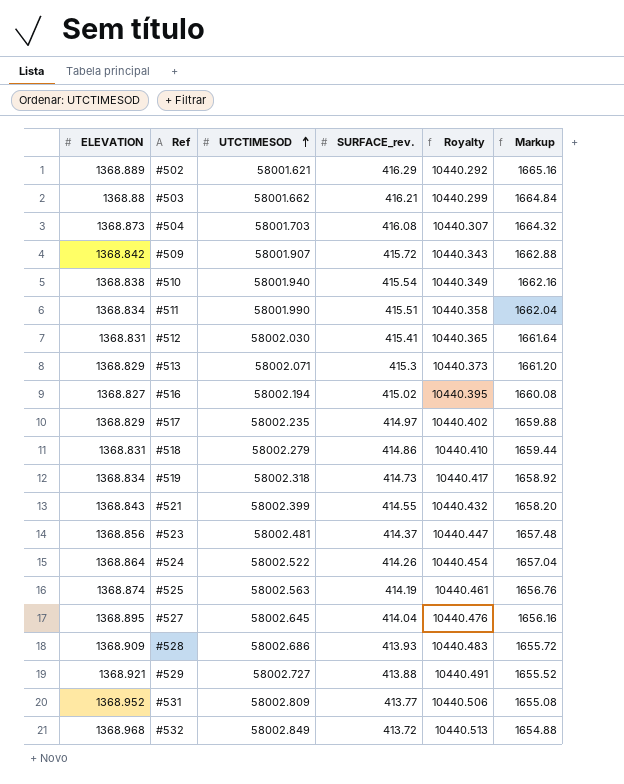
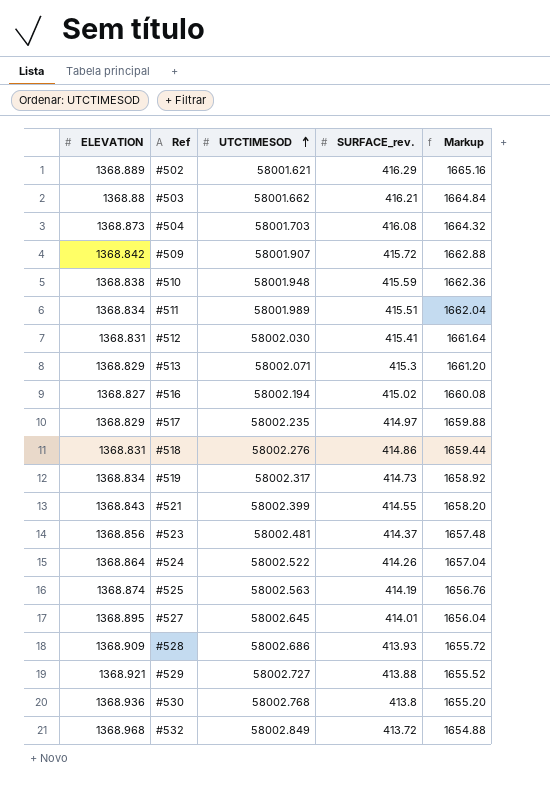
column Royalty | formula: [UTCTIMESOD] * 0.18 -> none
row #531: 1368.952 | 58002.809 | 413.77 | 10440.506 | 1655.08 -> none
#510 | UTCTIMESOD: 58001.940 -> 58001.948
#510 | SURFACE_rev.: 415.54 -> 415.59
#510 | Markup: 1662.16 -> 1662.36
#511 | UTCTIMESOD: 58001.990 -> 58001.989
#518 | UTCTIMESOD: 58002.279 -> 58002.276
#519 | UTCTIMESOD: 58002.318 -> 58002.317
#527 | SURFACE_rev.: 414.04 -> 414.01
#527 | Markup: 1656.16 -> 1656.04
row #530: none -> 1368.936 | 58002.768 | 413.8 | 1655.20

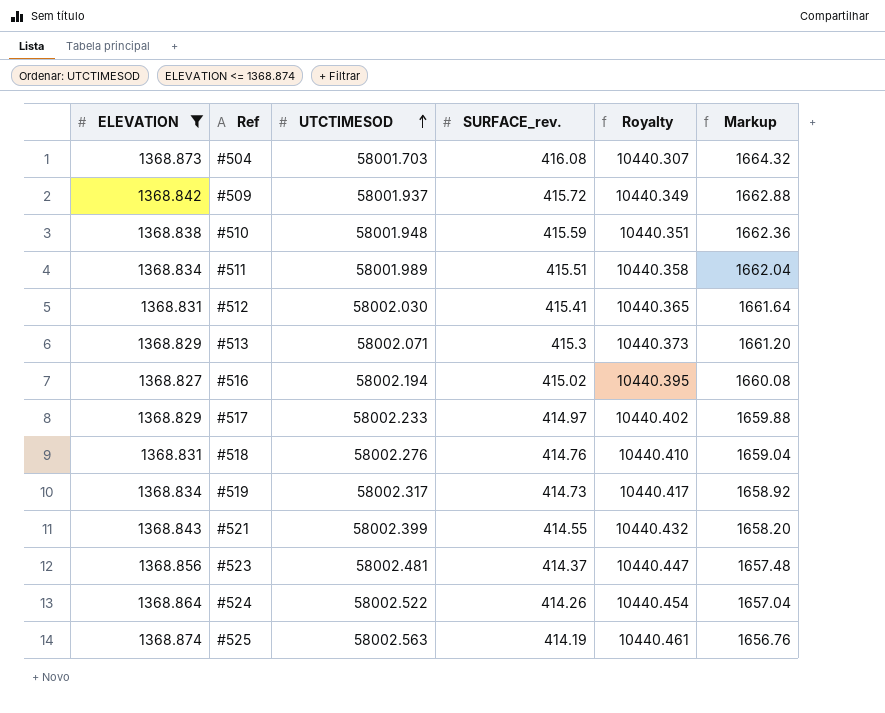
filter: none -> ELEVATION <= 1368.874
column Royalty | formula: none -> [UTCTIMESOD] * 0.18
#509 | UTCTIMESOD: 58001.907 -> 58001.937
#517 | UTCTIMESOD: 58002.235 -> 58002.233
#518 | SURFACE_rev.: 414.86 -> 414.76
#518 | Markup: 1659.44 -> 1659.04

